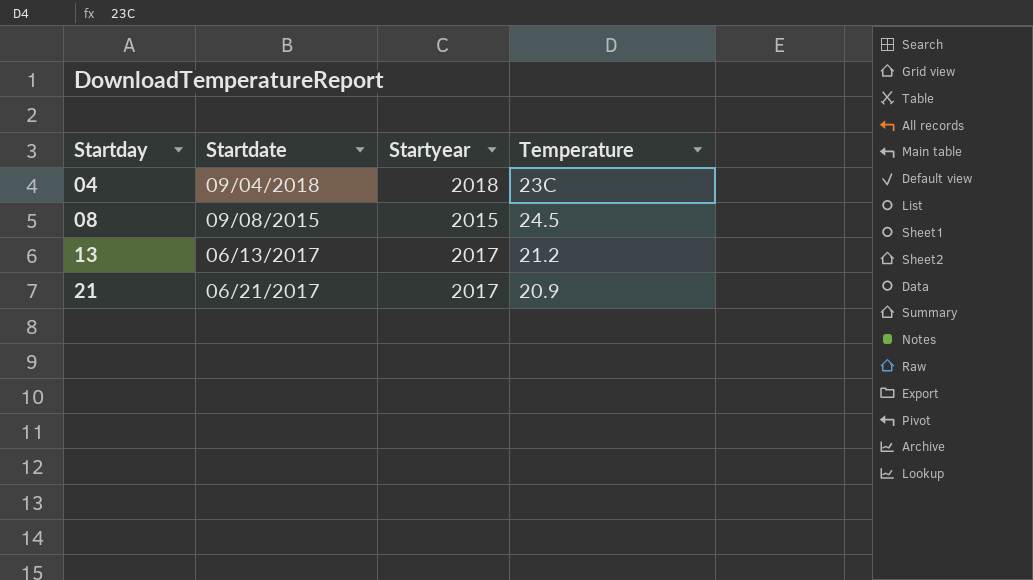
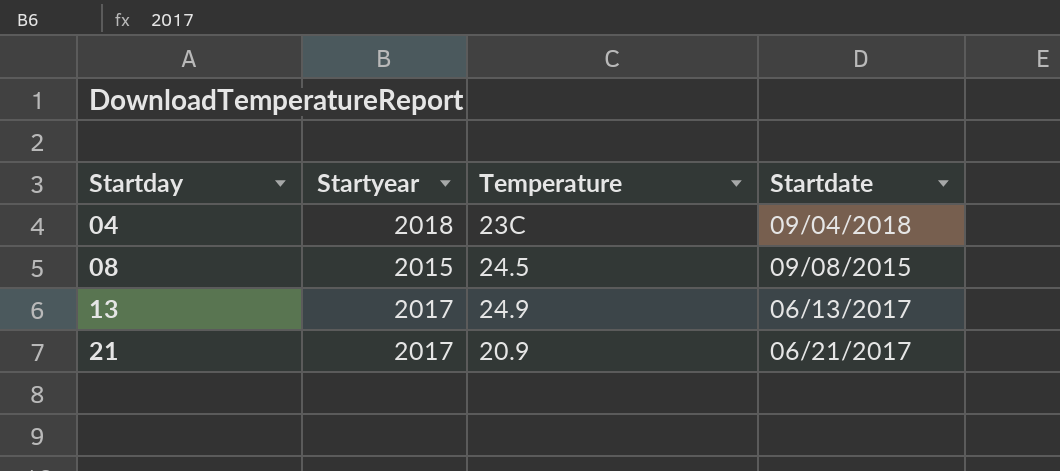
column Startdate | position: 2 -> 4
13 | Temperature: 21.2 -> 24.9

